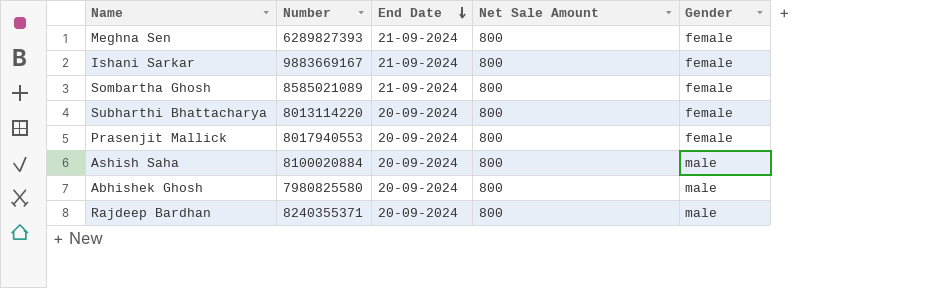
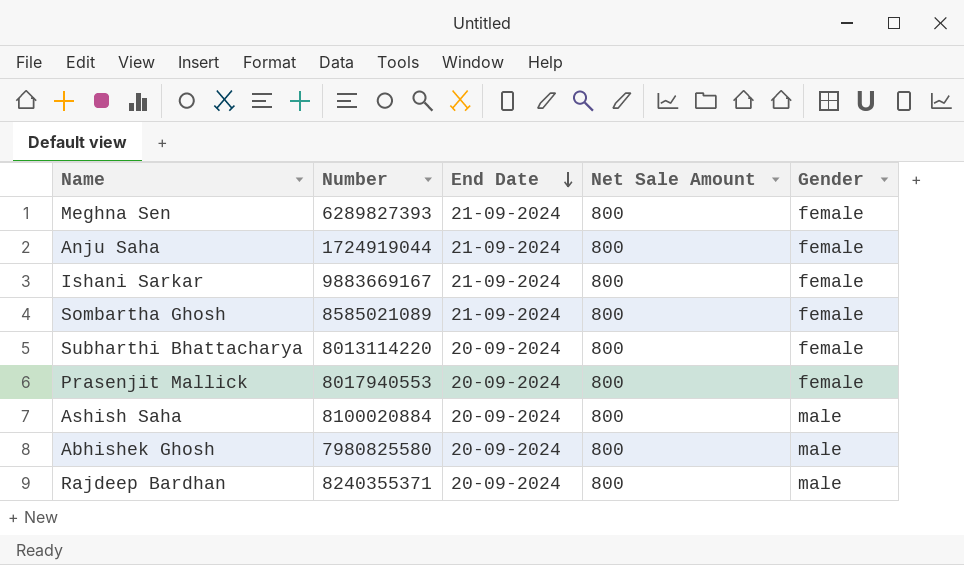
row Anju Saha: none -> 1724919044 | 21-09-2024 | 800 | female

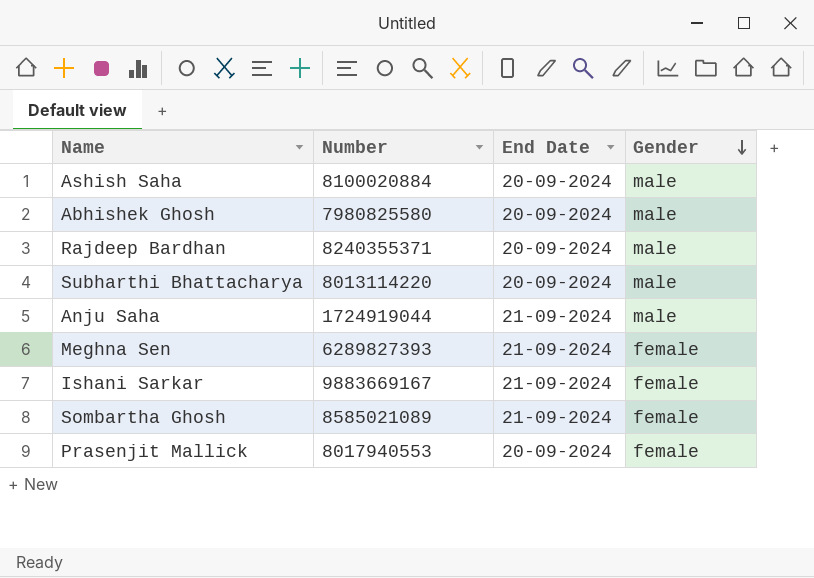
row order: End Date descending -> Gender descending
column Net Sale Amount | position: 4 -> none
Subharthi Bhattacharya | Gender: female -> male
Anju Saha | Gender: female -> male

